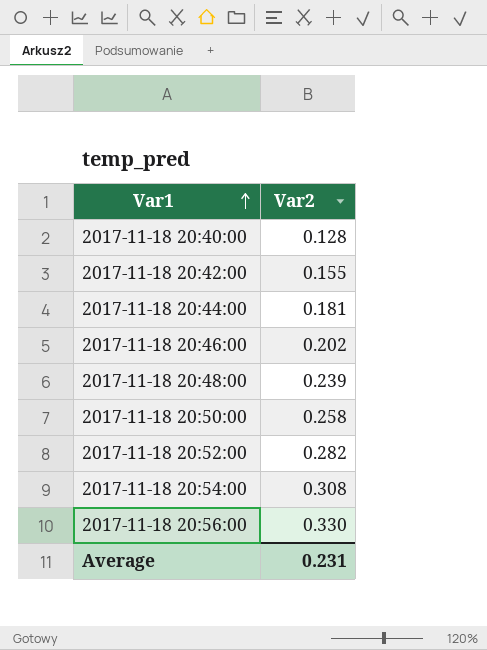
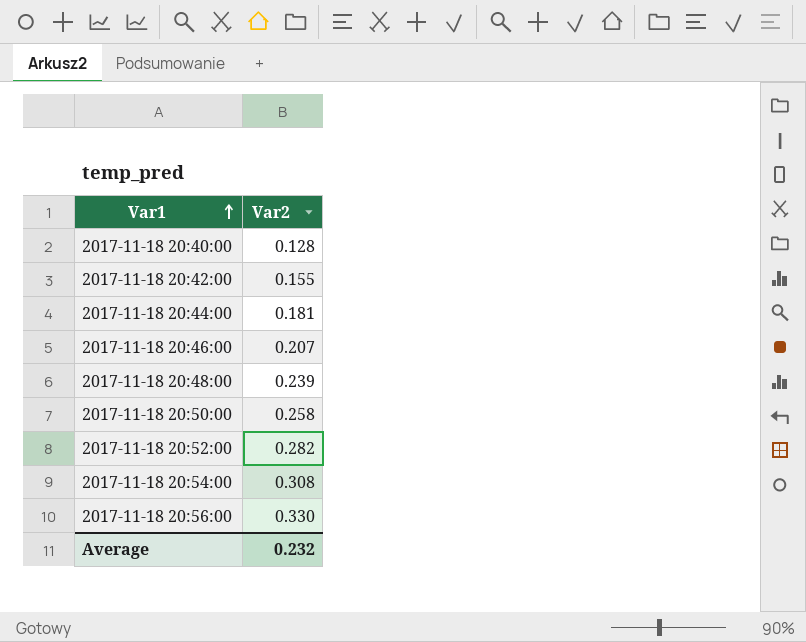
2017-11-18 20:46:00 | Var2: 0.202 -> 0.207
Average | Var2: 0.231 -> 0.232

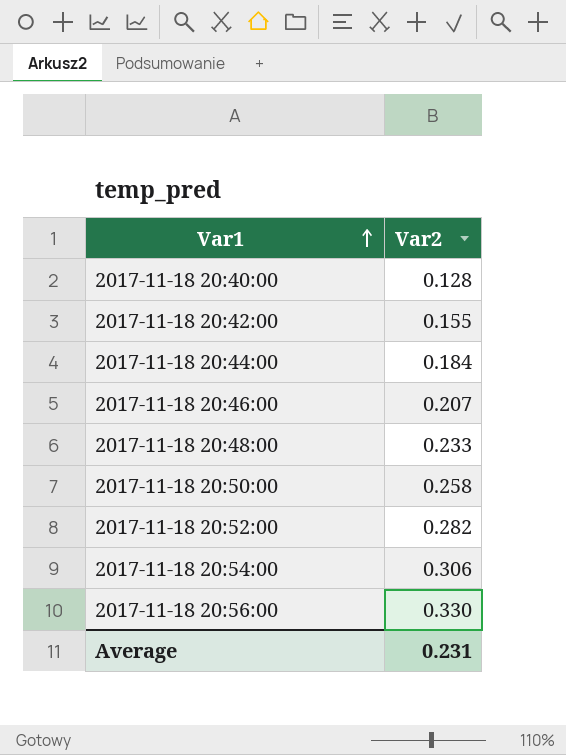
2017-11-18 20:44:00 | Var2: 0.181 -> 0.184
2017-11-18 20:48:00 | Var2: 0.239 -> 0.233
2017-11-18 20:54:00 | Var2: 0.308 -> 0.306
Average | Var2: 0.232 -> 0.231

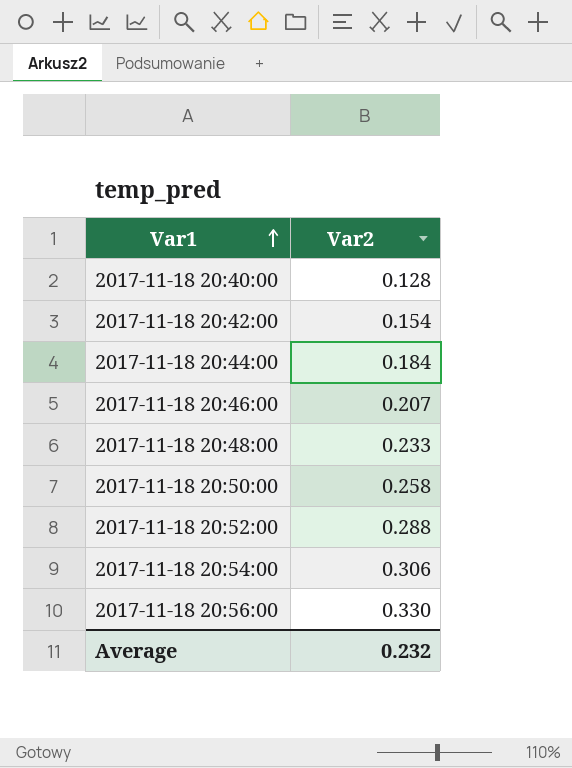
2017-11-18 20:42:00 | Var2: 0.155 -> 0.154
2017-11-18 20:52:00 | Var2: 0.282 -> 0.288
Average | Var2: 0.231 -> 0.232

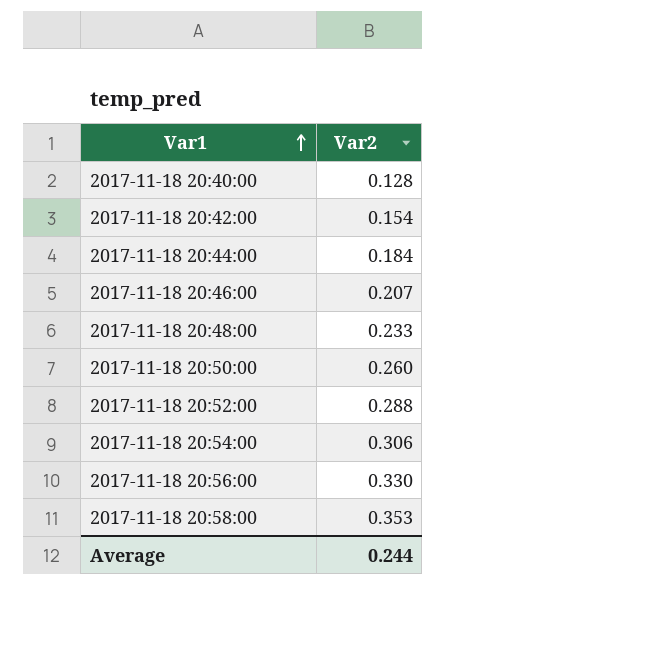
2017-11-18 20:50:00 | Var2: 0.258 -> 0.260
row 2017-11-18 20:58:00: none -> 0.353
Average | Var2: 0.232 -> 0.244

